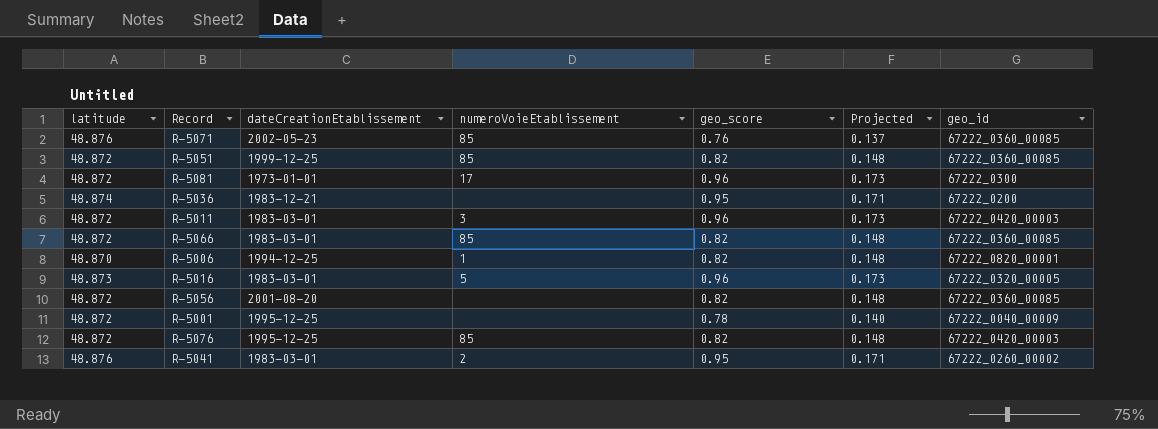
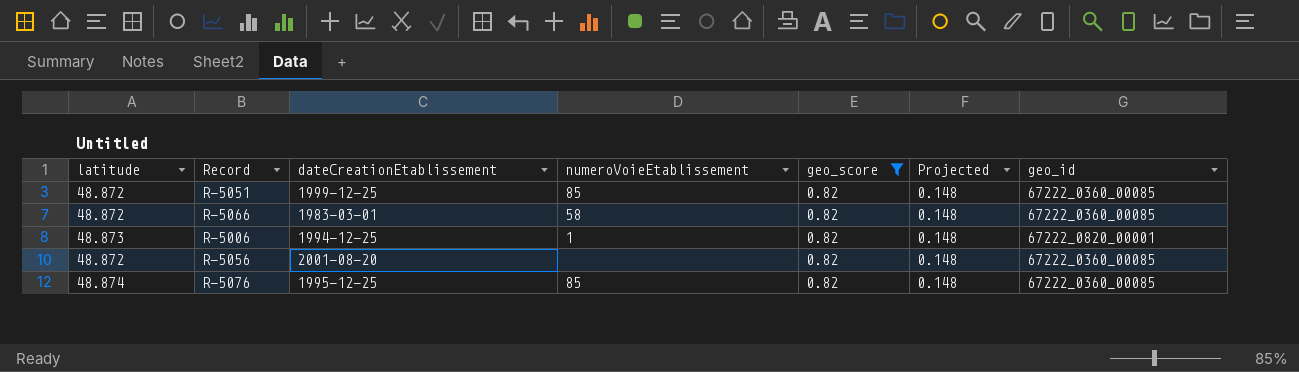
filter: none -> geo_score = 0.82
R-5066 | numeroVoieEtablissement: 85 -> 58
R-5006 | latitude: 48.870 -> 48.873
R-5076 | latitude: 48.872 -> 48.874
R-5076 | geo_id: 67222_0420_00003 -> 67222_0360_00085

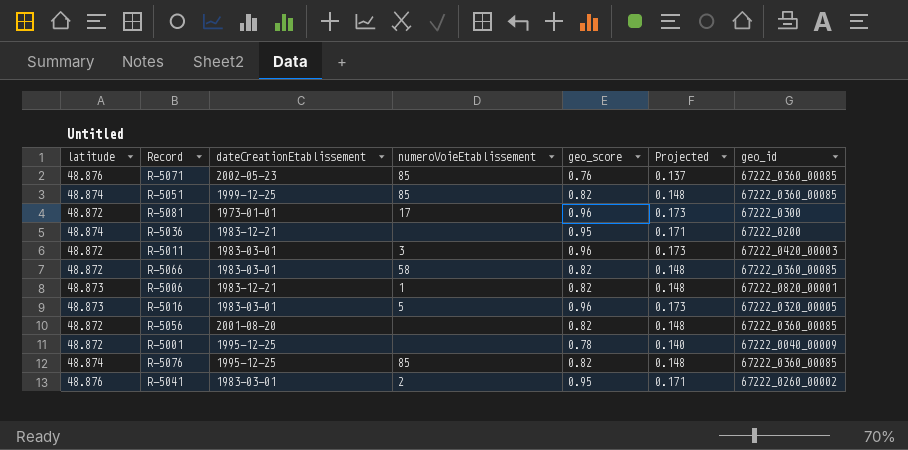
filter: geo_score = 0.82 -> none
R-5051 | latitude: 48.872 -> 48.874
R-5006 | dateCreationEtablissement: 1994-12-25 -> 1983-12-21

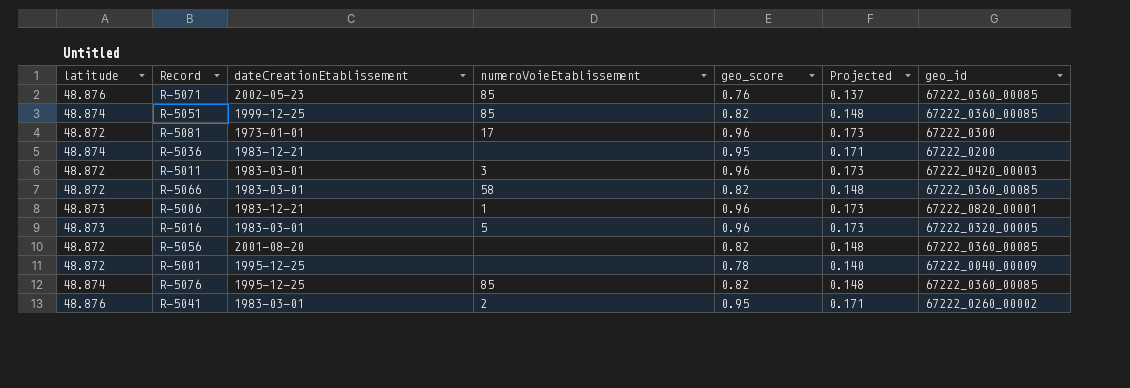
R-5006 | geo_score: 0.82 -> 0.96
R-5006 | Projected: 0.148 -> 0.173

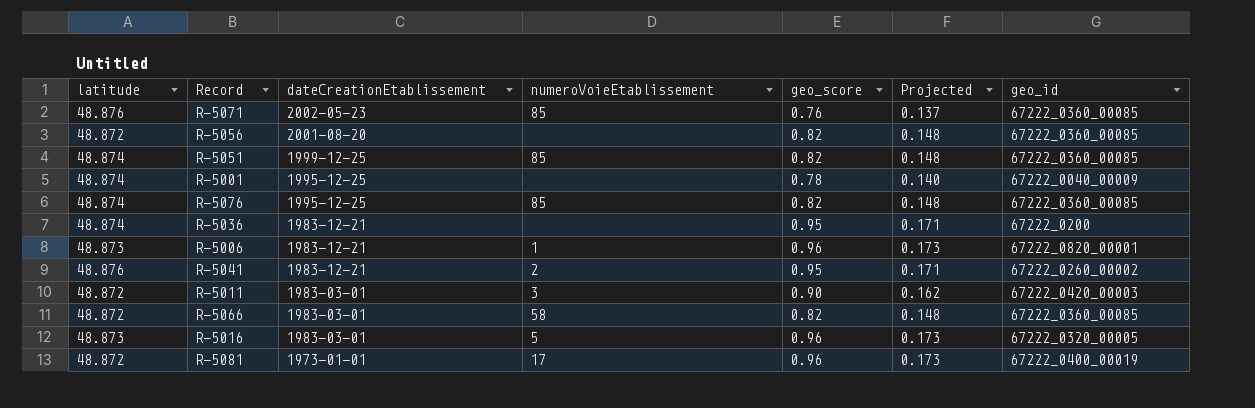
row order: none -> dateCreationEtablissement descending
R-5001 | latitude: 48.872 -> 48.874
R-5041 | dateCreationEtablissement: 1983-03-01 -> 1983-12-21
R-5011 | geo_score: 0.96 -> 0.90
R-5011 | Projected: 0.173 -> 0.162
R-5081 | geo_id: 67222_0300 -> 67222_0400_00019

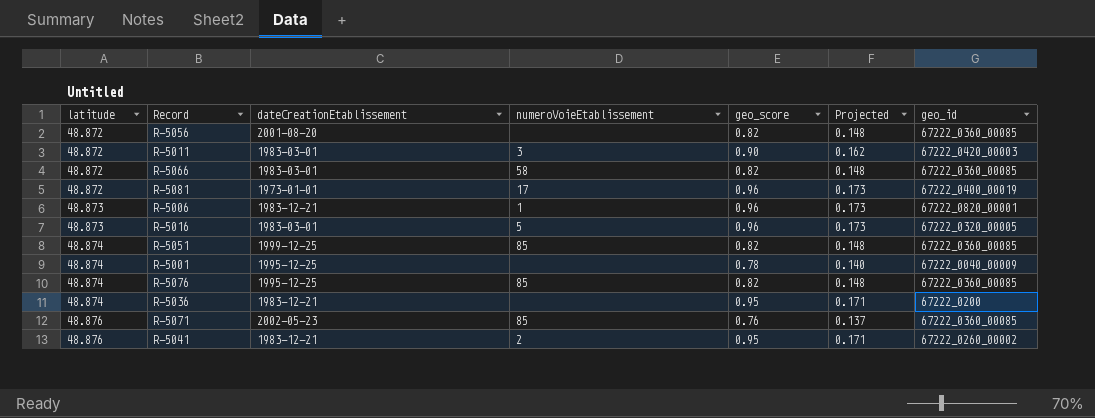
row order: dateCreationEtablissement descending -> latitude ascending

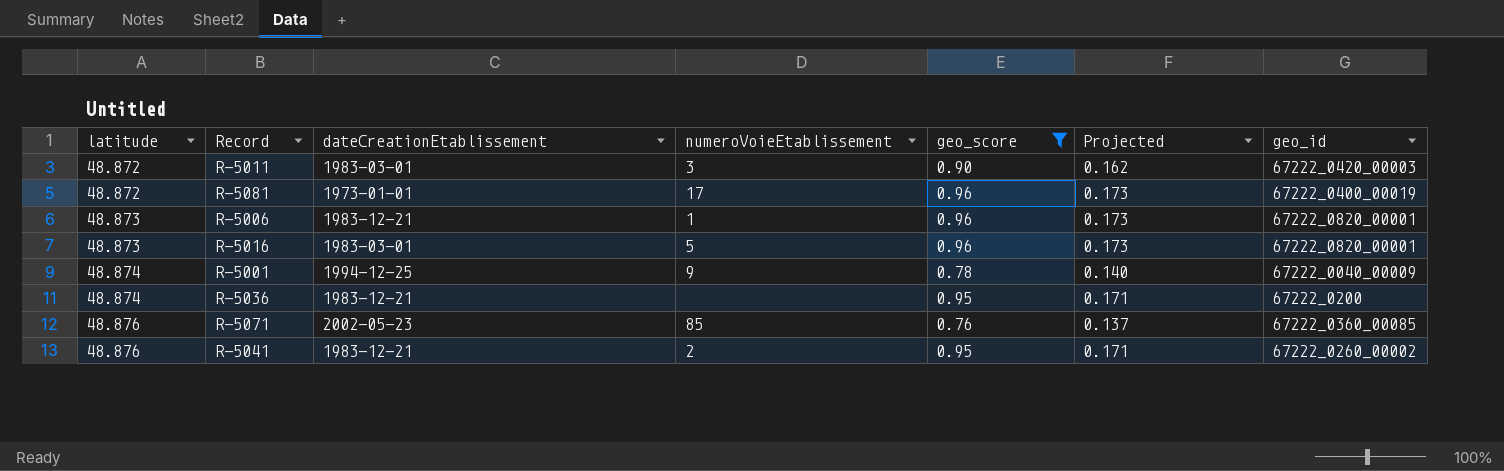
filter: none -> geo_score != 0.82
R-5016 | geo_id: 67222_0320_00005 -> 67222_0820_00001
R-5001 | dateCreationEtablissement: 1995-12-25 -> 1994-12-25
R-5001 | numeroVoieEtablissement: none -> 9

